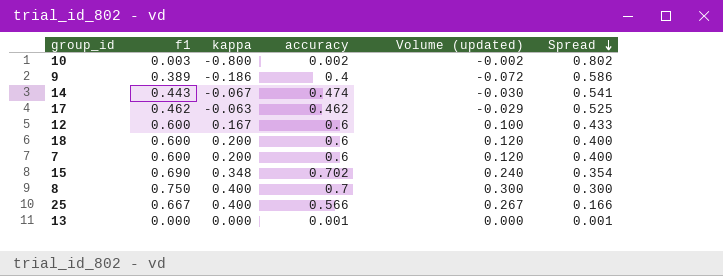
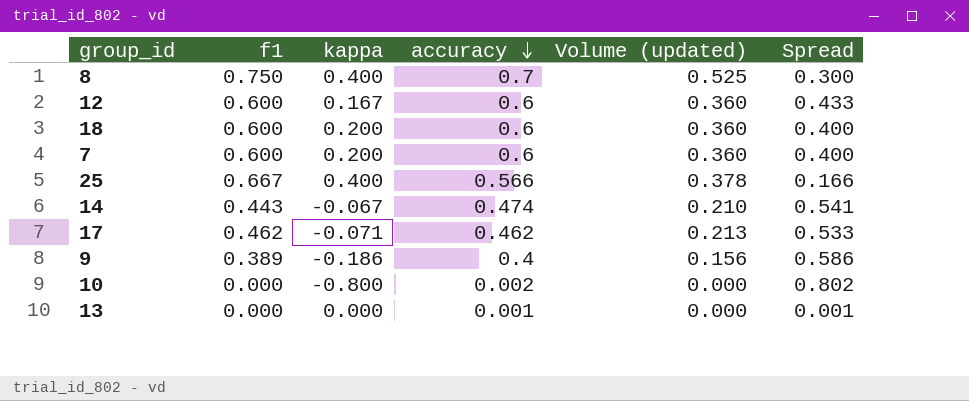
row order: Spread descending -> accuracy descending
column Volume (updated) | formula: [f1] * [kappa] -> [f1] * [accuracy]
row 15: 0.690 | 0.348 | 0.702 | 0.240 | 0.354 -> none
17 | kappa: -0.063 -> -0.071
17 | Spread: 0.525 -> 0.533
10 | f1: 0.003 -> 0.000

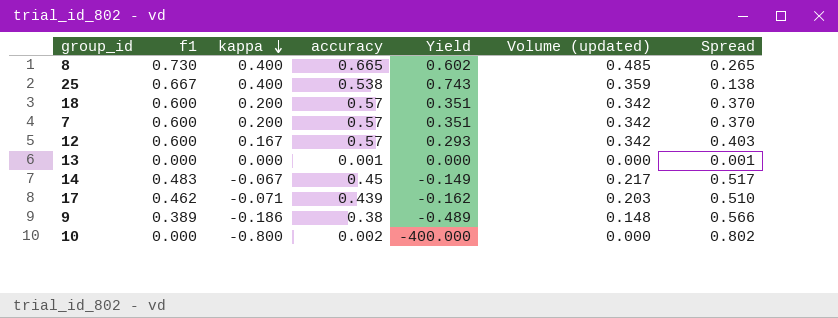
row order: accuracy descending -> kappa descending
column Yield | formula: none -> [kappa] / [accuracy]
8 | f1: 0.750 -> 0.730
8 | accuracy: 0.7 -> 0.665
8 | Volume (updated): 0.525 -> 0.485
8 | Spread: 0.300 -> 0.265
25 | accuracy: 0.566 -> 0.538
25 | Volume (updated): 0.378 -> 0.359
25 | Spread: 0.166 -> 0.138
18 | accuracy: 0.6 -> 0.57
18 | Volume (updated): 0.360 -> 0.342
18 | Spread: 0.400 -> 0.370
7 | accuracy: 0.6 -> 0.57
7 | Volume (updated): 0.360 -> 0.342
7 | Spread: 0.400 -> 0.370
12 | accuracy: 0.6 -> 0.57
12 | Volume (updated): 0.360 -> 0.342
12 | Spread: 0.433 -> 0.403
14 | f1: 0.443 -> 0.483
14 | accuracy: 0.474 -> 0.45
14 | Volume (updated): 0.210 -> 0.217
14 | Spread: 0.541 -> 0.517
17 | accuracy: 0.462 -> 0.439
17 | Volume (updated): 0.213 -> 0.203
17 | Spread: 0.533 -> 0.510
9 | accuracy: 0.4 -> 0.38
9 | Volume (updated): 0.156 -> 0.148
9 | Spread: 0.586 -> 0.566

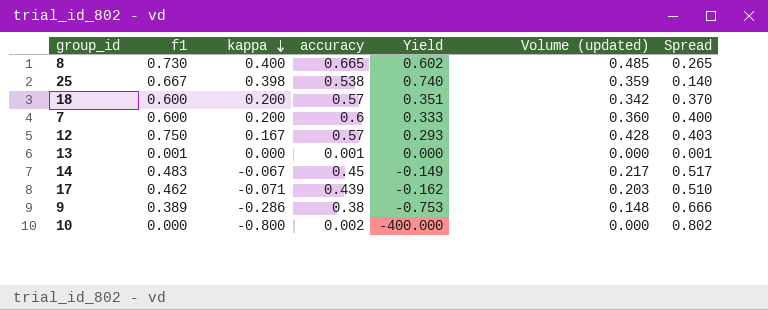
25 | kappa: 0.400 -> 0.398
25 | Yield: 0.743 -> 0.740
25 | Spread: 0.138 -> 0.140
7 | accuracy: 0.57 -> 0.6
7 | Yield: 0.351 -> 0.333
7 | Volume (updated): 0.342 -> 0.360
7 | Spread: 0.370 -> 0.400
12 | f1: 0.600 -> 0.750
12 | Volume (updated): 0.342 -> 0.428
13 | f1: 0.000 -> 0.001
9 | kappa: -0.186 -> -0.286
9 | Yield: -0.489 -> -0.753
9 | Spread: 0.566 -> 0.666

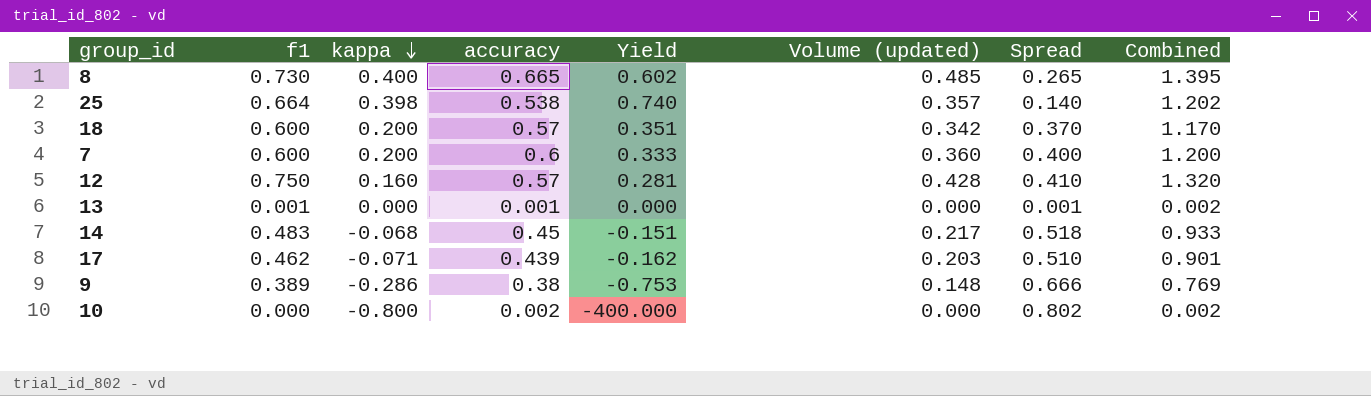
column Combined | formula: none -> [f1] + [accuracy]
25 | f1: 0.667 -> 0.664
25 | Volume (updated): 0.359 -> 0.357
12 | kappa: 0.167 -> 0.160
12 | Yield: 0.293 -> 0.281
12 | Spread: 0.403 -> 0.410
14 | kappa: -0.067 -> -0.068
14 | Yield: -0.149 -> -0.151
14 | Spread: 0.517 -> 0.518

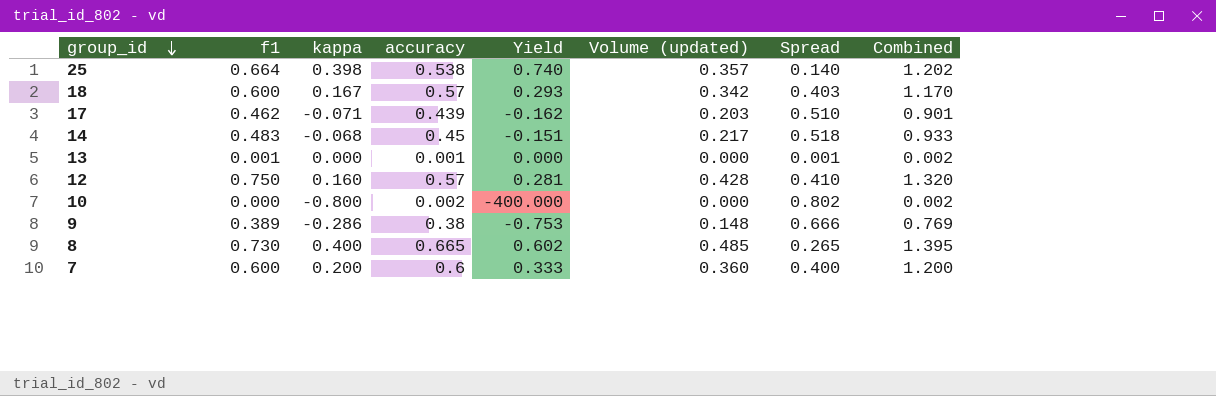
row order: kappa descending -> group_id descending
18 | kappa: 0.200 -> 0.167
18 | Yield: 0.351 -> 0.293
18 | Spread: 0.370 -> 0.403

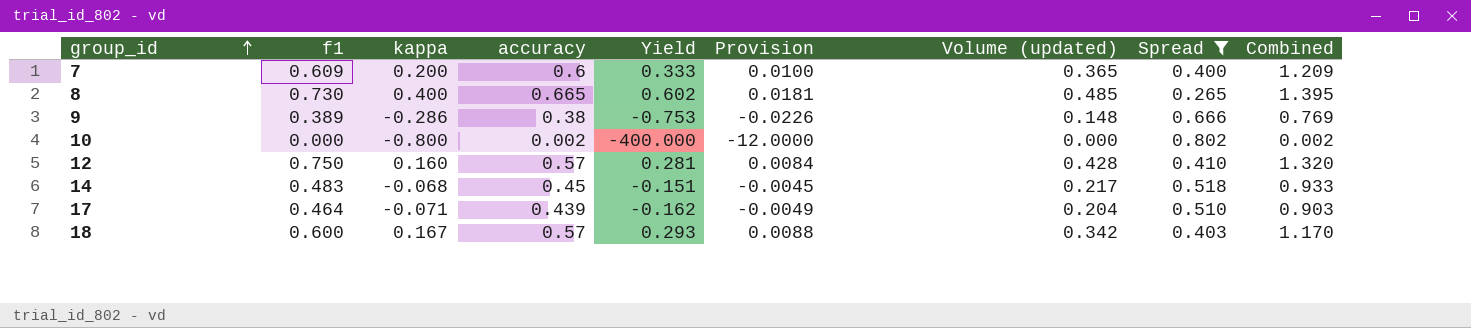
filter: none -> Spread >= 0.265
row order: group_id descending -> group_id ascending
column Provision | formula: none -> [Yield] * 0.03
7 | f1: 0.600 -> 0.609
7 | Volume (updated): 0.360 -> 0.365
7 | Combined: 1.200 -> 1.209
17 | f1: 0.462 -> 0.464
17 | Volume (updated): 0.203 -> 0.204
17 | Combined: 0.901 -> 0.903

